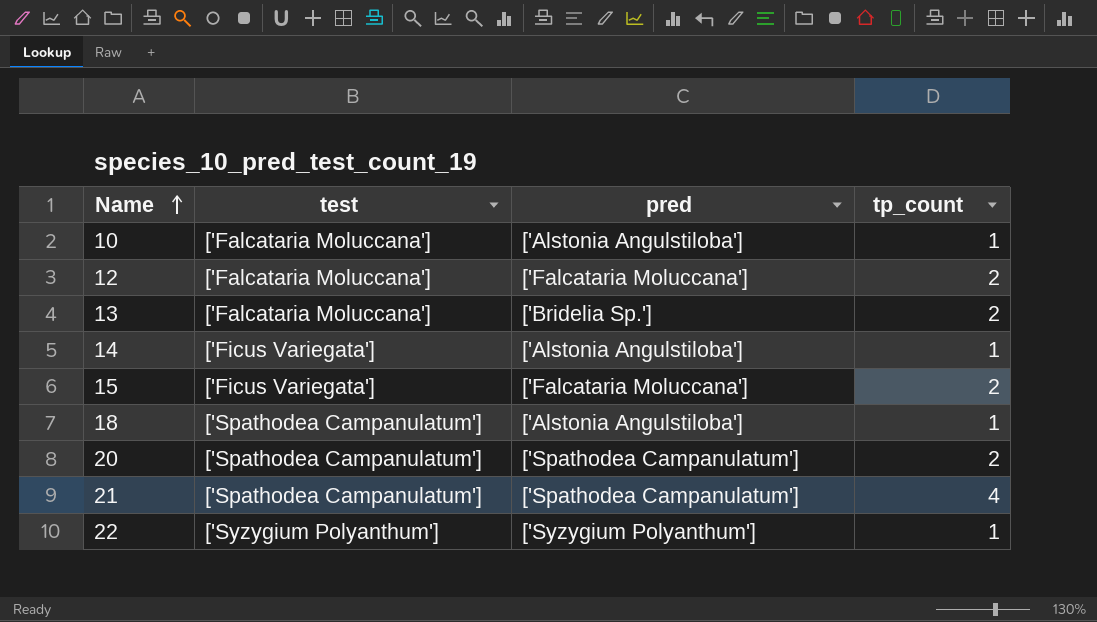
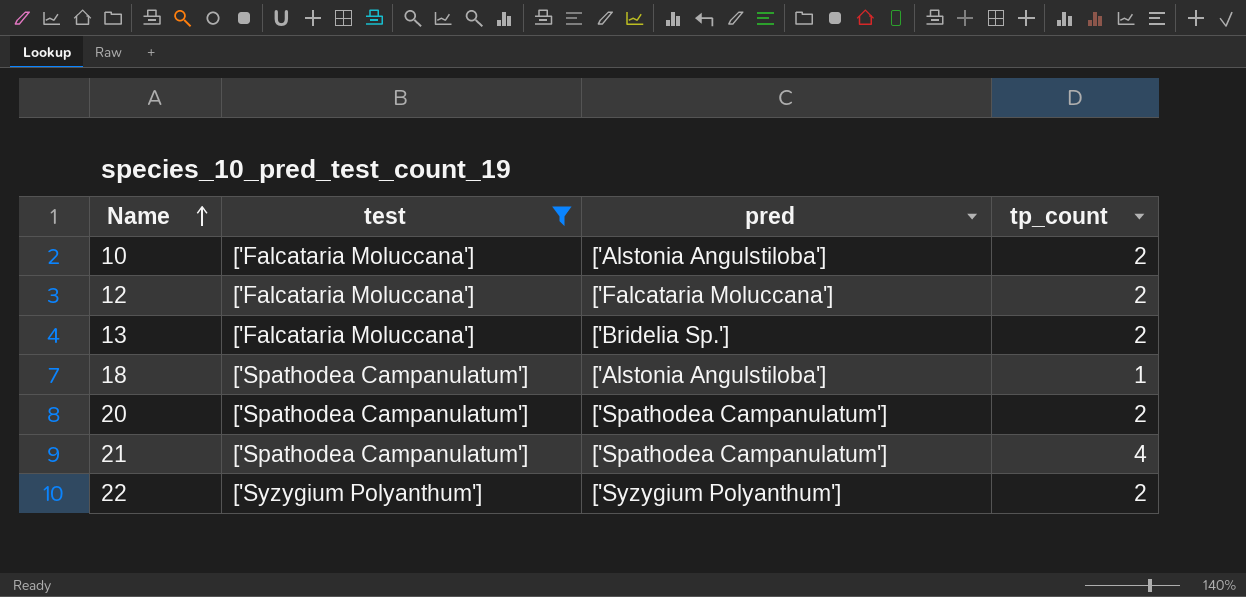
filter: none -> test != ['Ficus Variegata']
10 | tp_count: 1 -> 2
22 | tp_count: 1 -> 2

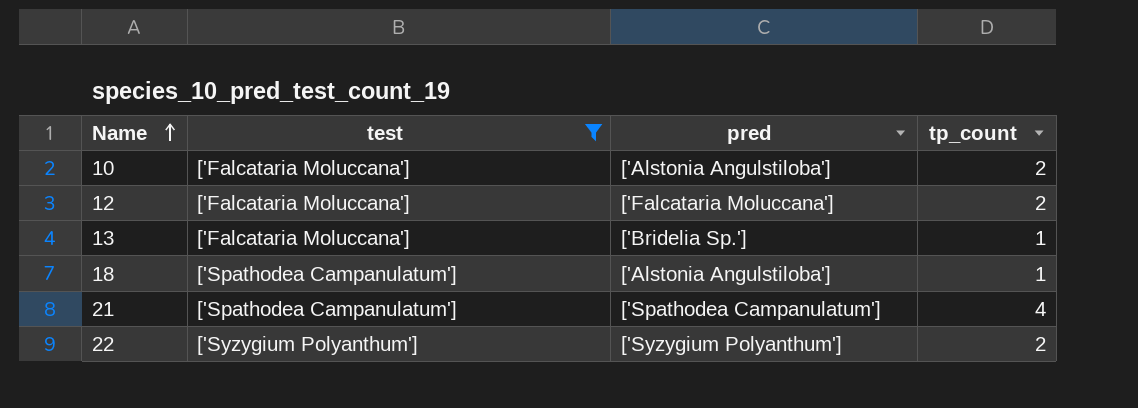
row 20: ['Spathodea Campanulatum'] | ['Spathodea Campanulatum'] | 2 -> none
13 | tp_count: 2 -> 1

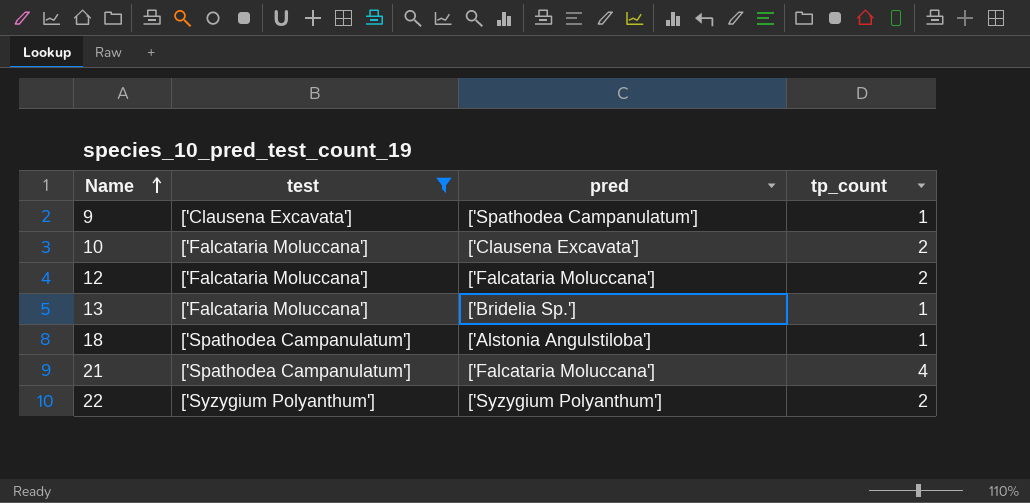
row 9: none -> ['Clausena Excavata'] | ['Spathodea Campanulatum'] | 1
10 | pred: ['Alstonia Angulstiloba'] -> ['Clausena Excavata']
21 | pred: ['Spathodea Campanulatum'] -> ['Falcataria Moluccana']

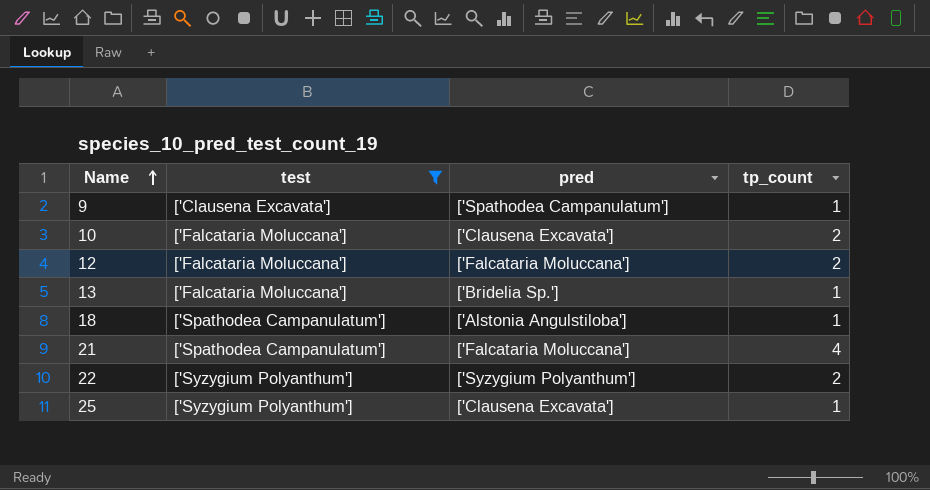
row 25: none -> ['Syzygium Polyanthum'] | ['Clausena Excavata'] | 1

